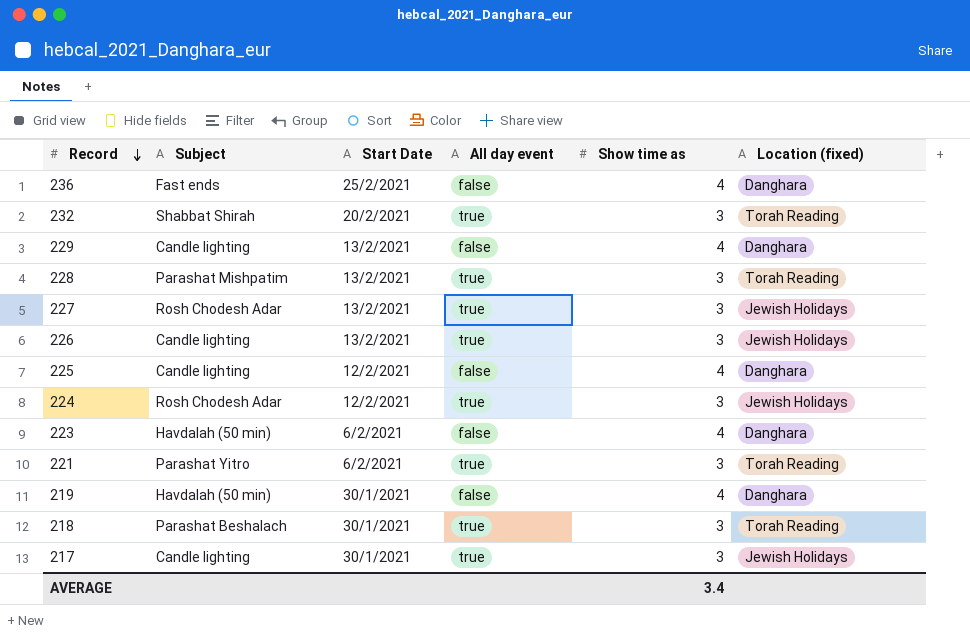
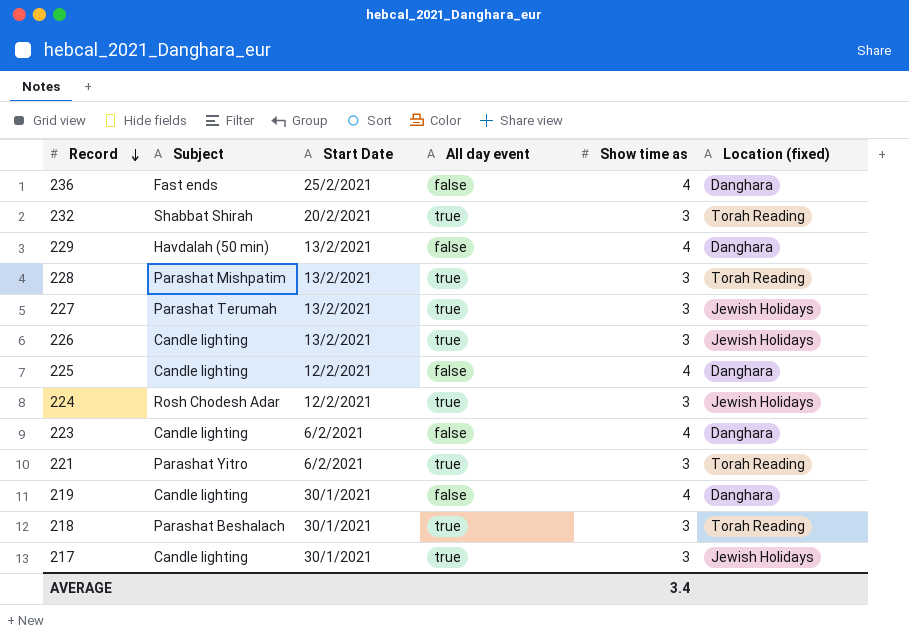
229 | Subject: Candle lighting -> Havdalah (50 min)
227 | Subject: Rosh Chodesh Adar -> Parashat Terumah
223 | Subject: Havdalah (50 min) -> Candle lighting
219 | Subject: Havdalah (50 min) -> Candle lighting

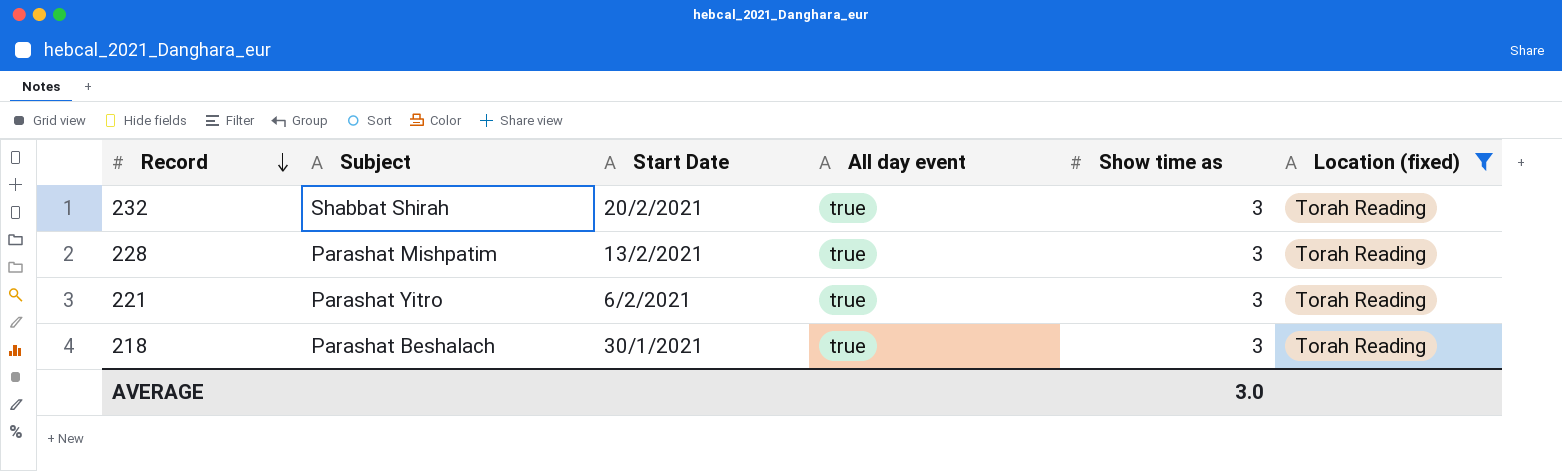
filter: none -> Location (fixed) = Torah Reading
AVERAGE | Show time as: 3.4 -> 3.0

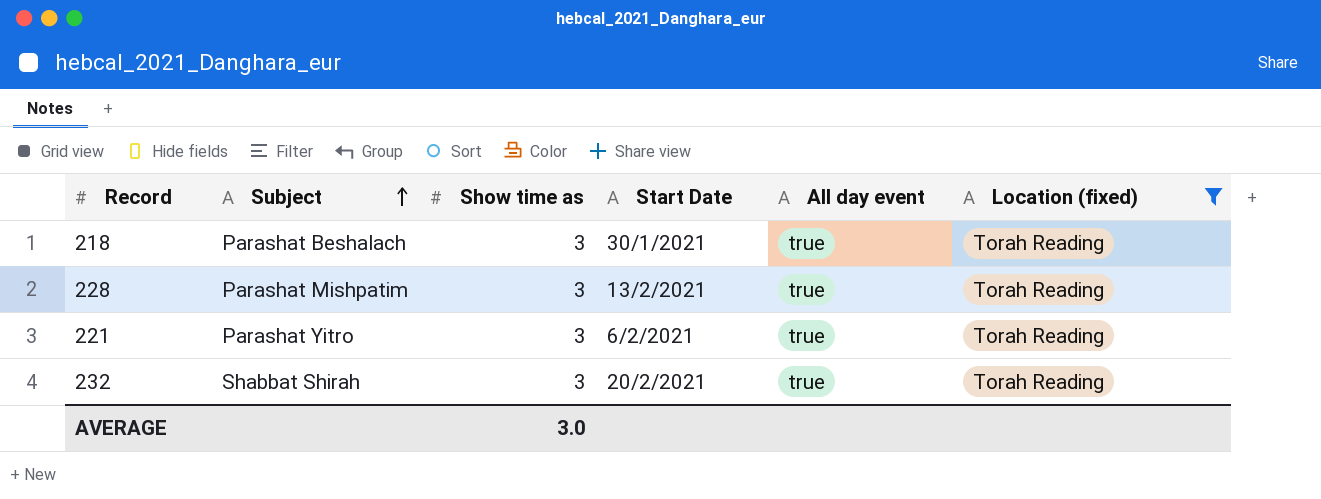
row order: Record descending -> Subject ascending
column Show time as | position: 5 -> 3

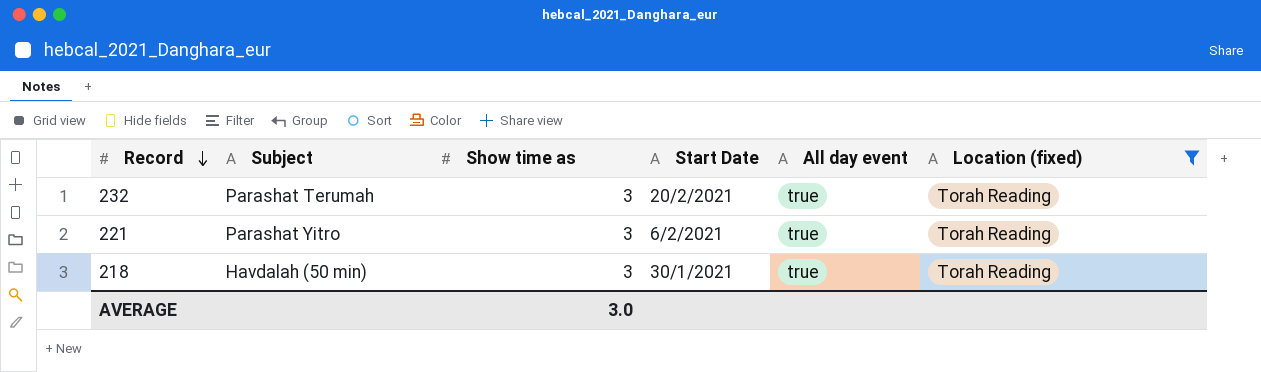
row order: Subject ascending -> Record descending
row 228: Parashat Mishpatim | 3 | 13/2/2021 | true | Torah Reading -> none
232 | Subject: Shabbat Shirah -> Parashat Terumah
218 | Subject: Parashat Beshalach -> Havdalah (50 min)

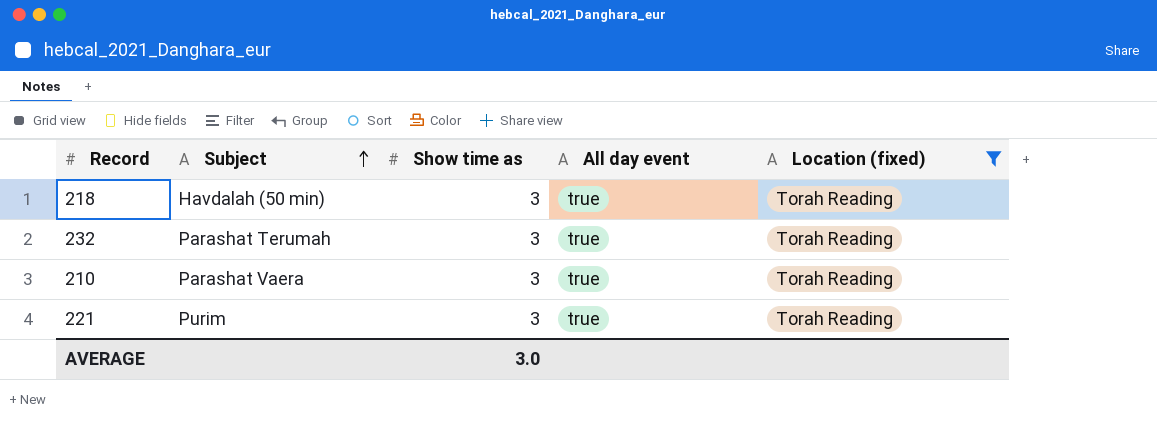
row order: Record descending -> Subject ascending
column Start Date | position: 4 -> none
row 210: none -> Parashat Vaera | 3 | true | Torah Reading
221 | Subject: Parashat Yitro -> Purim

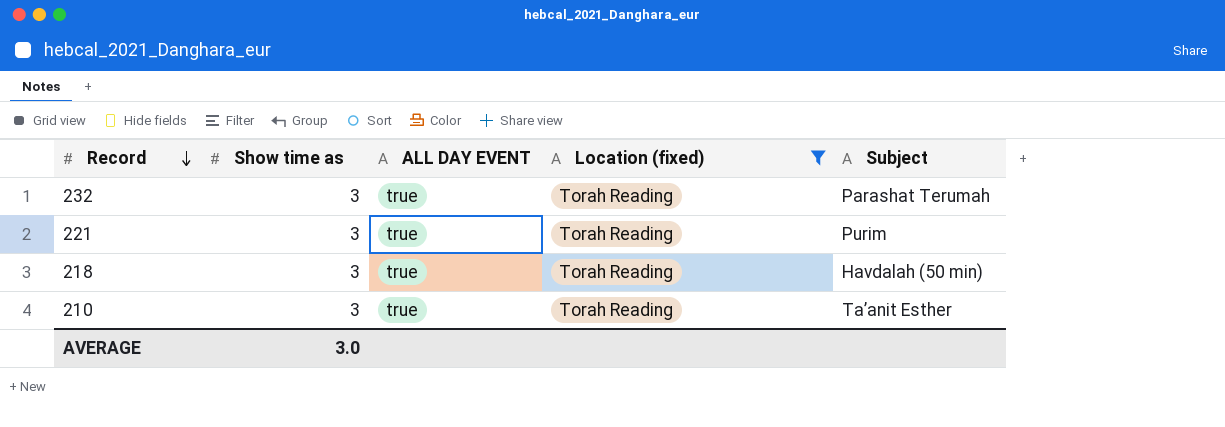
row order: Subject ascending -> Record descending
column name: All day event -> ALL DAY EVENT
column Subject | position: 2 -> 5
210 | Subject: Parashat Vaera -> Ta’anit Esther

